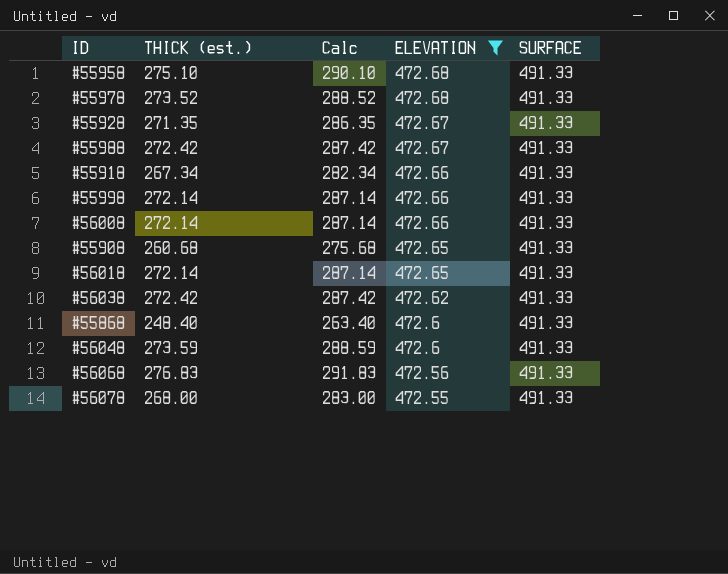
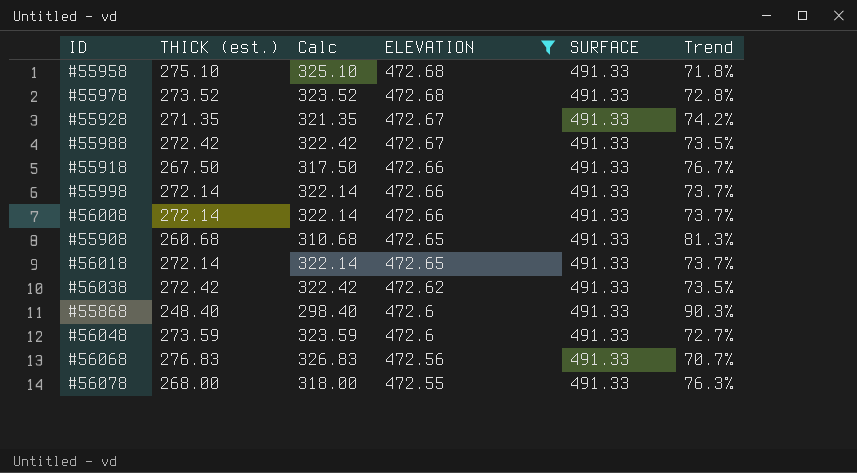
column Calc | formula: [THICK (est.)] + 15 -> [THICK (est.)] + 50
column Trend | formula: none -> ([ELEVATION] - [THICK (est.)]) / [THICK (est.)]
#55918 | THICK (est.): 267.34 -> 267.50

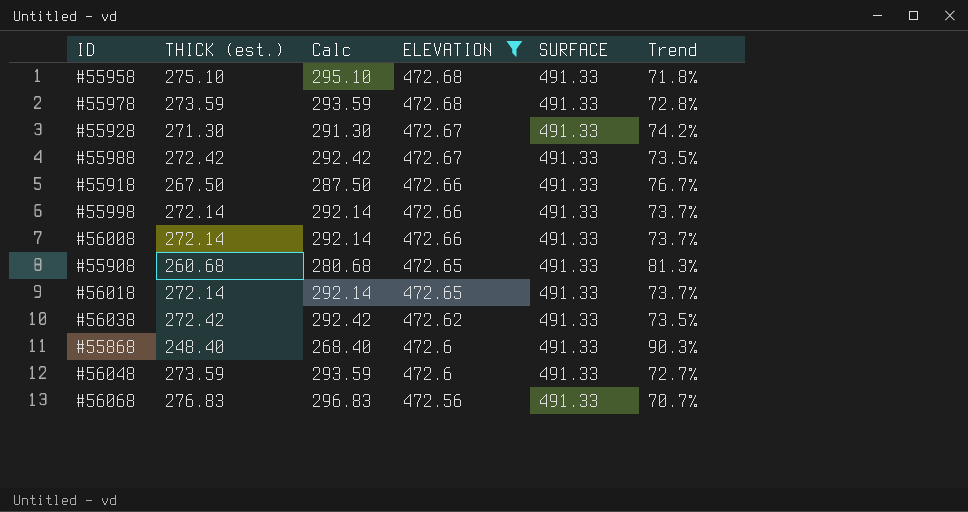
column Calc | formula: [THICK (est.)] + 50 -> [THICK (est.)] + 20
row #56078: 268.00 | 318.00 | 472.55 | 491.33 | 76.3% -> none
#55978 | THICK (est.): 273.52 -> 273.59
#55928 | THICK (est.): 271.35 -> 271.30

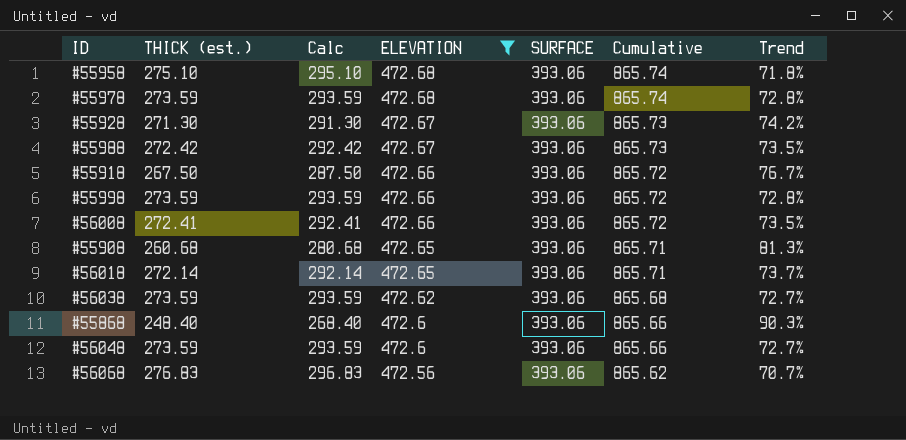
column Cumulative | formula: none -> [ELEVATION] + [SURFACE]
#55958 | SURFACE: 491.33 -> 393.06
#55978 | SURFACE: 491.33 -> 393.06
#55928 | SURFACE: 491.33 -> 393.06
#55988 | SURFACE: 491.33 -> 393.06
#55918 | SURFACE: 491.33 -> 393.06
#55998 | THICK (est.): 272.14 -> 273.59
#55998 | Calc: 292.14 -> 293.59
#55998 | SURFACE: 491.33 -> 393.06
#55998 | Trend: 73.7% -> 72.8%
#56008 | THICK (est.): 272.14 -> 272.41
#56008 | Calc: 292.14 -> 292.41
#56008 | SURFACE: 491.33 -> 393.06
#56008 | Trend: 73.7% -> 73.5%
#55908 | SURFACE: 491.33 -> 393.06
#56018 | SURFACE: 491.33 -> 393.06
#56038 | THICK (est.): 272.42 -> 273.59
#56038 | Calc: 292.42 -> 293.59
#56038 | SURFACE: 491.33 -> 393.06
#56038 | Trend: 73.5% -> 72.7%
#55868 | SURFACE: 491.33 -> 393.06
#56048 | SURFACE: 491.33 -> 393.06
#56068 | SURFACE: 491.33 -> 393.06

